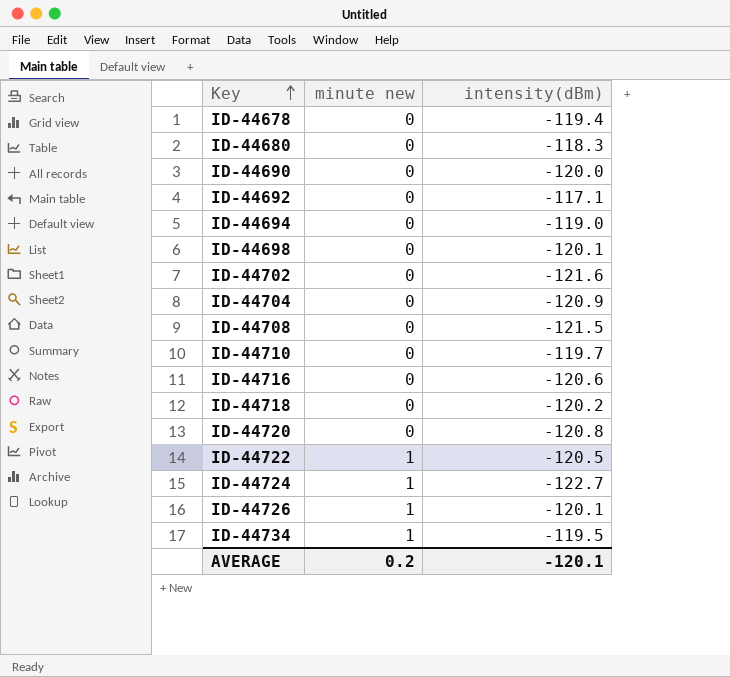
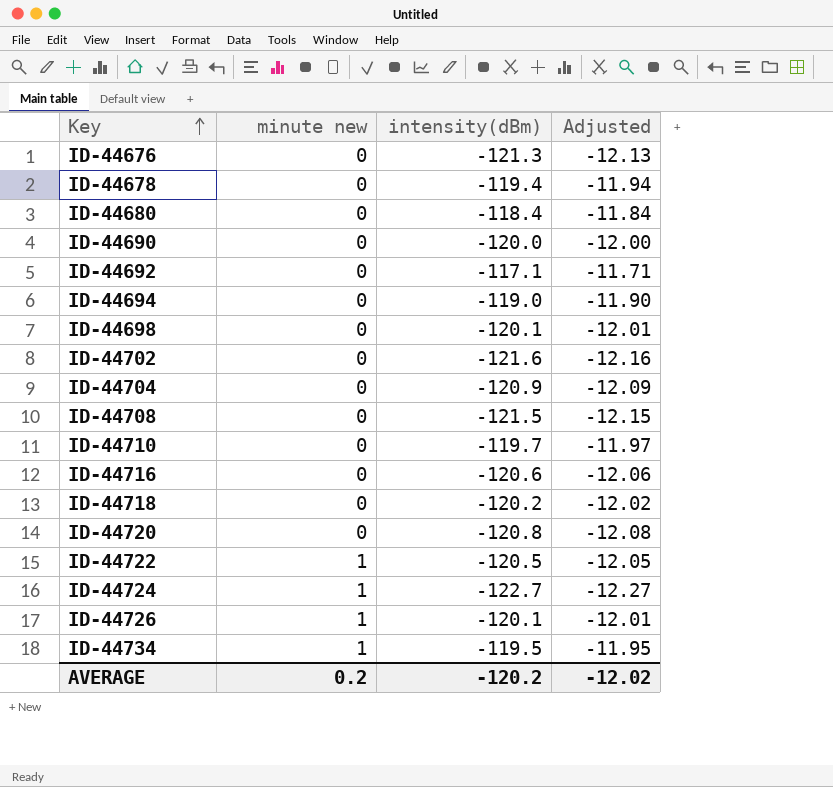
column Adjusted | formula: none -> [intensity(dBm)] * 0.1
row ID-44676: none -> 0 | -121.3 | -12.13
ID-44680 | intensity(dBm): -118.3 -> -118.4
AVERAGE | intensity(dBm): -120.1 -> -120.2

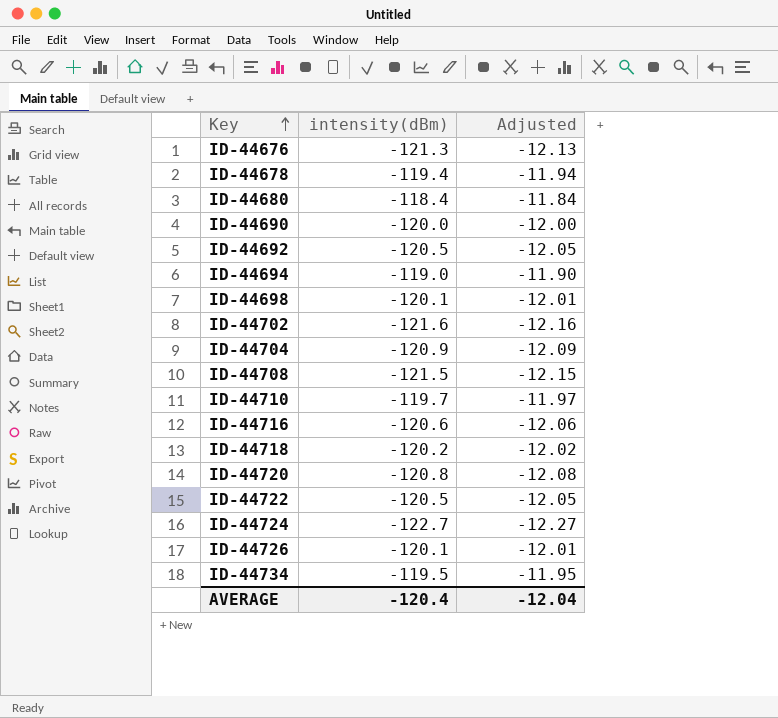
column minute new | position: 2 -> none
ID-44692 | intensity(dBm): -117.1 -> -120.5
ID-44692 | Adjusted: -11.71 -> -12.05
AVERAGE | intensity(dBm): -120.2 -> -120.4
AVERAGE | Adjusted: -12.02 -> -12.04

